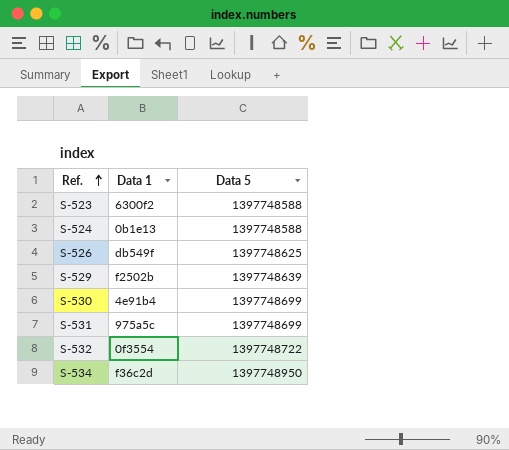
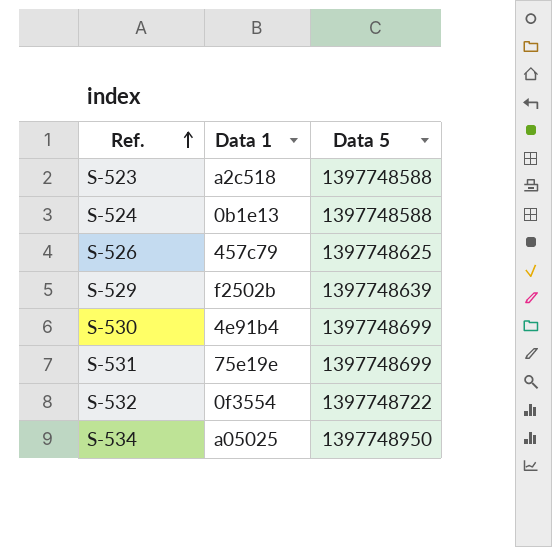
S-523 | Data 1: 6300f2 -> a2c518
S-526 | Data 1: db549f -> 457c79
S-531 | Data 1: 975a5c -> 75e19e
S-534 | Data 1: f36c2d -> a05025

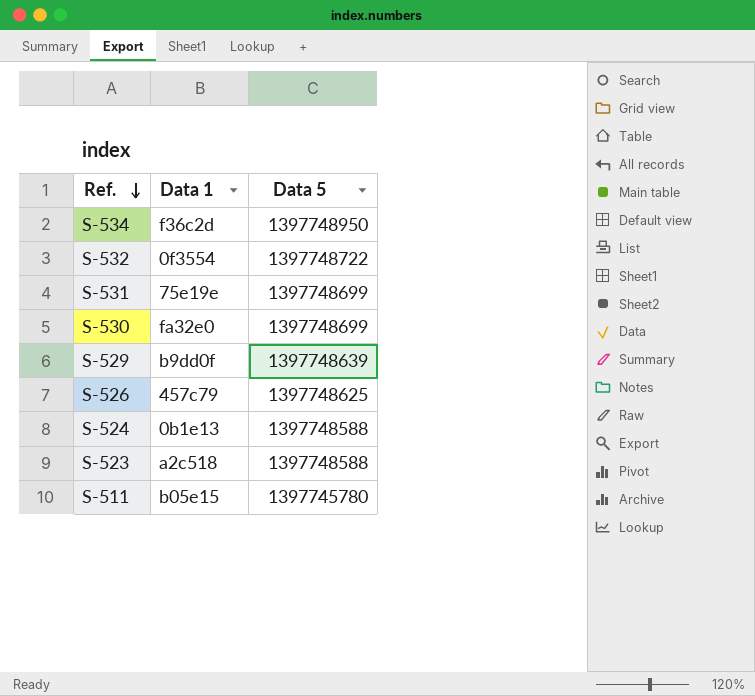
row order: Ref. ascending -> Ref. descending
S-534 | Data 1: a05025 -> f36c2d
S-530 | Data 1: 4e91b4 -> fa32e0
S-529 | Data 1: f2502b -> b9dd0f
row S-511: none -> b05e15 | 1397745780

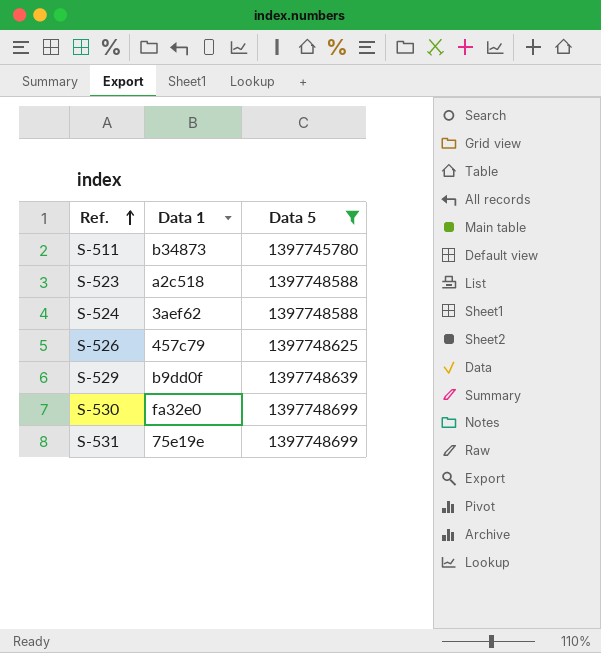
filter: none -> Data 5 <= 1397748699
row order: Ref. descending -> Ref. ascending
S-511 | Data 1: b05e15 -> b34873
S-524 | Data 1: 0b1e13 -> 3aef62

